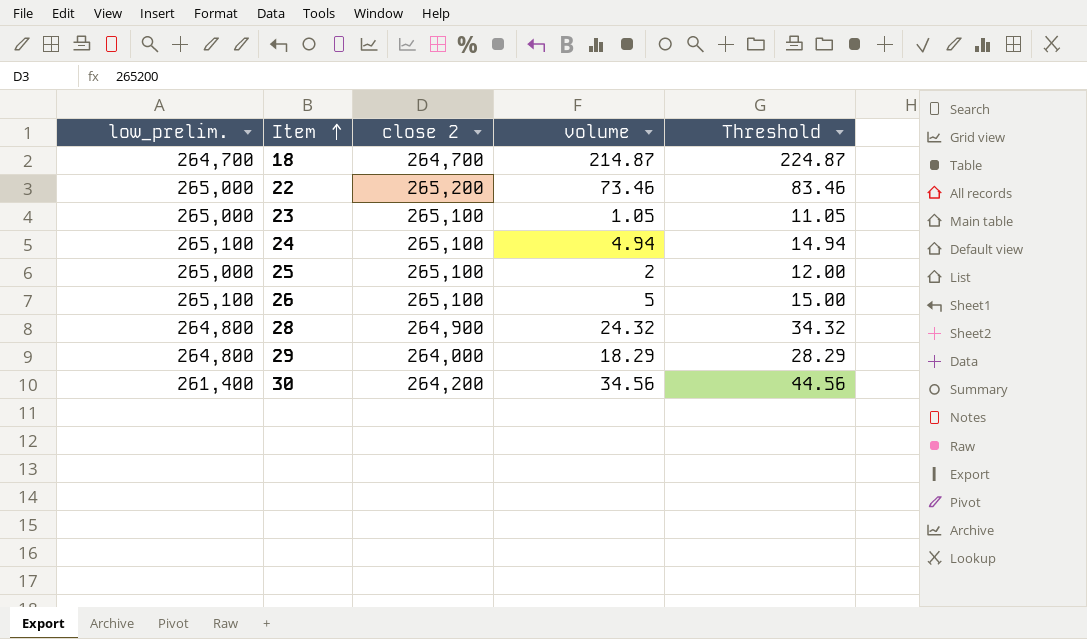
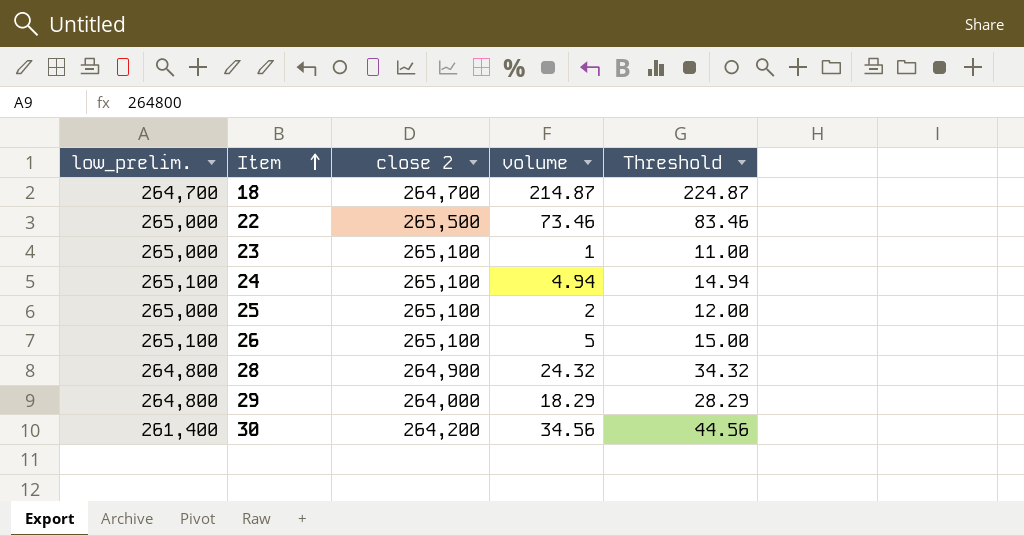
22 | close 2: 265,200 -> 265,500
23 | volume: 1.05 -> 1
23 | Threshold: 11.05 -> 11.00

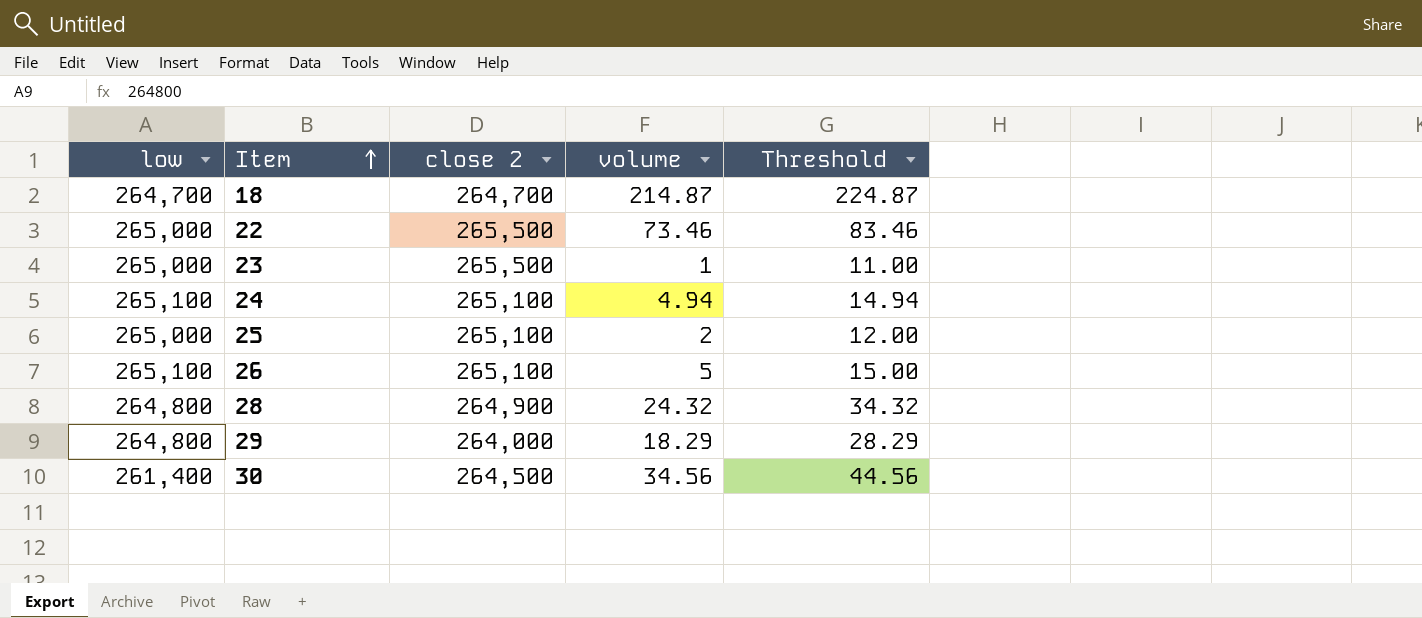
column name: low_prelim. -> low
23 | close 2: 265,100 -> 265,500
30 | close 2: 264,200 -> 264,500

